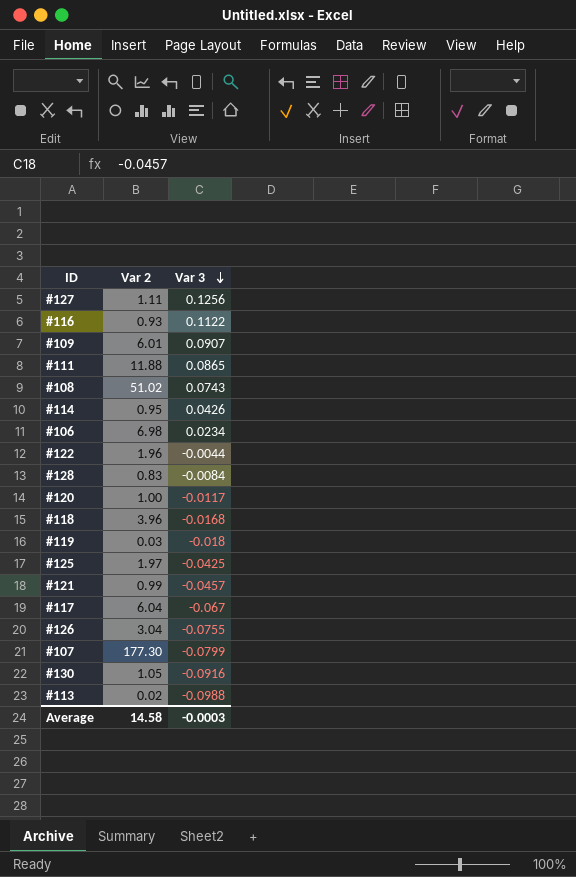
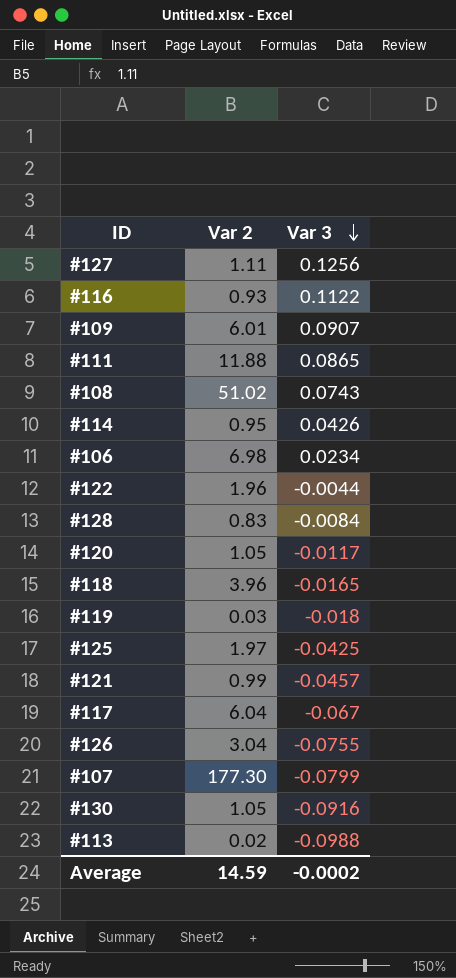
#120 | Var 2: 1.00 -> 1.05
#118 | Var 3: -0.0168 -> -0.0165
Average | Var 2: 14.58 -> 14.59
Average | Var 3: -0.0003 -> -0.0002

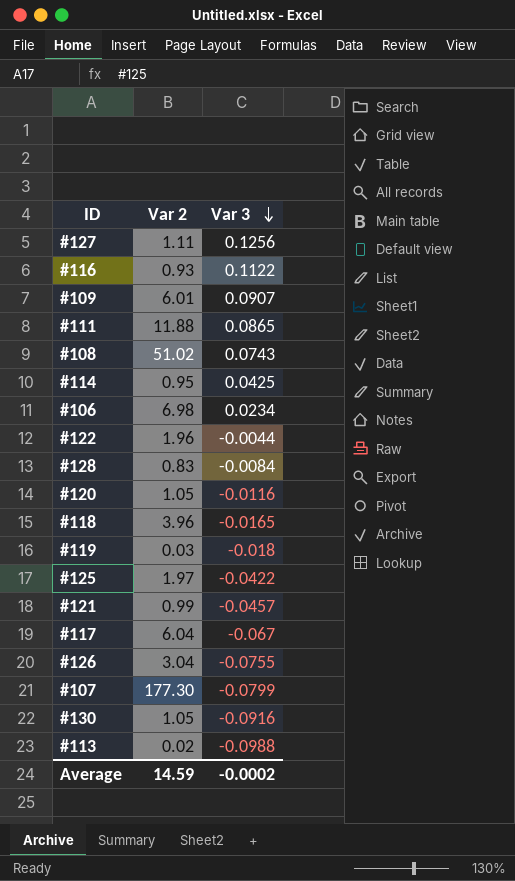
#114 | Var 3: 0.0426 -> 0.0425
#120 | Var 3: -0.0117 -> -0.0116
#125 | Var 3: -0.0425 -> -0.0422

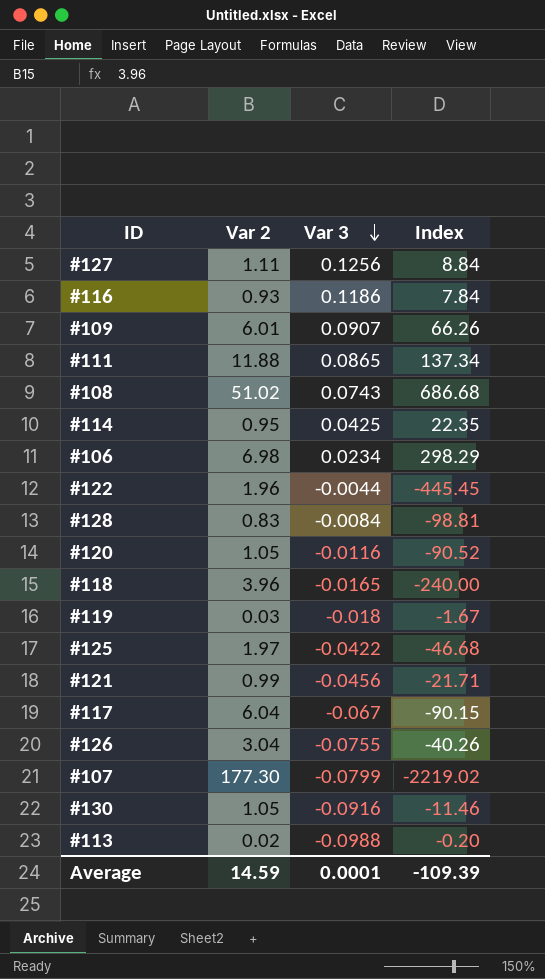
column Index | formula: none -> [Var 2] / [Var 3]
#116 | Var 3: 0.1122 -> 0.1186
#121 | Var 3: -0.0457 -> -0.0456
Average | Var 3: -0.0002 -> 0.0001

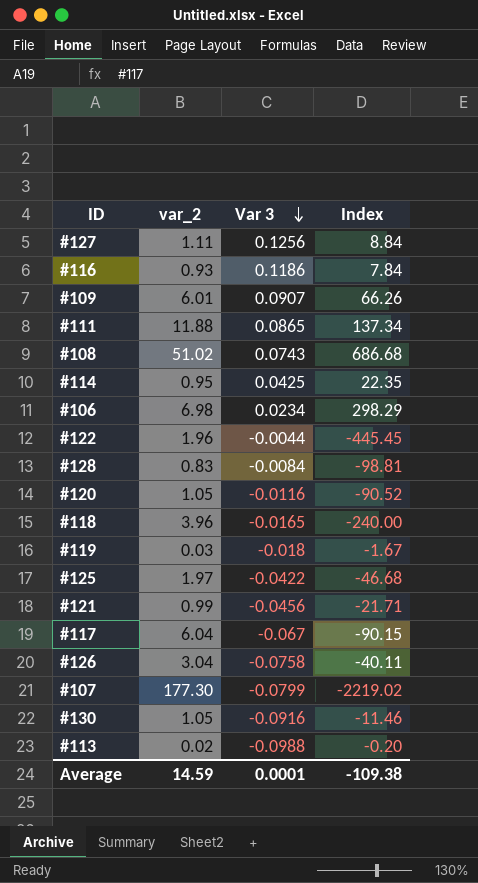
column name: Var 2 -> var_2
#126 | Var 3: -0.0755 -> -0.0758
#126 | Index: -40.26 -> -40.11
Average | Index: -109.39 -> -109.38

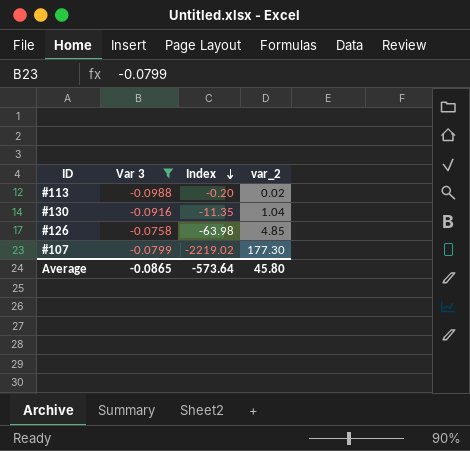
filter: none -> Var 3 <= -0.0758
row order: Var 3 descending -> Index descending
column var_2 | position: 2 -> 4
#130 | Index: -11.46 -> -11.35
#130 | var_2: 1.05 -> 1.04
#126 | Index: -40.11 -> -63.98
#126 | var_2: 3.04 -> 4.85
Average | Var 3: 0.0001 -> -0.0865
Average | Index: -109.38 -> -573.64
Average | var_2: 14.59 -> 45.80

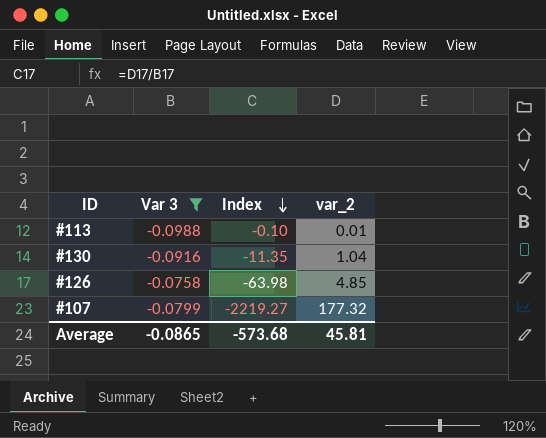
#113 | Index: -0.20 -> -0.10
#113 | var_2: 0.02 -> 0.01
#107 | Index: -2219.02 -> -2219.27
#107 | var_2: 177.30 -> 177.32
Average | Index: -573.64 -> -573.68
Average | var_2: 45.80 -> 45.81

